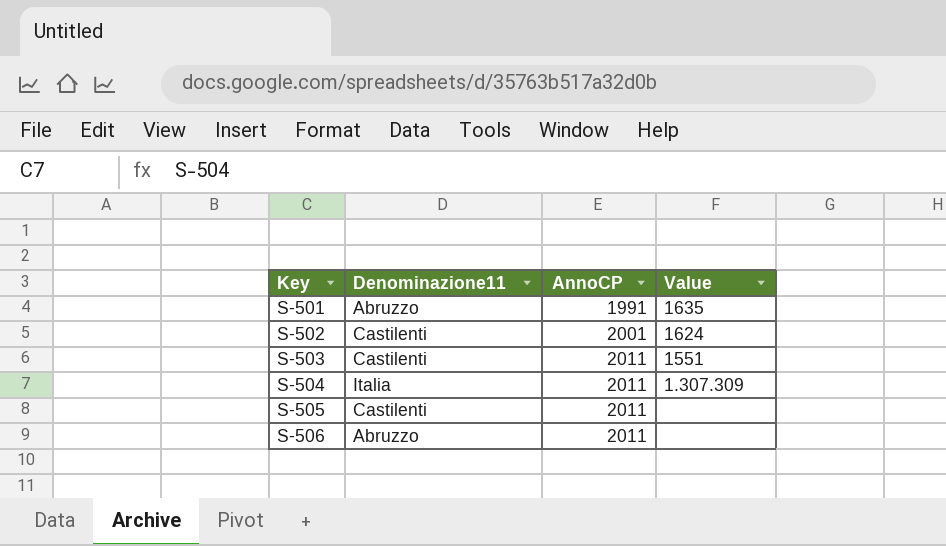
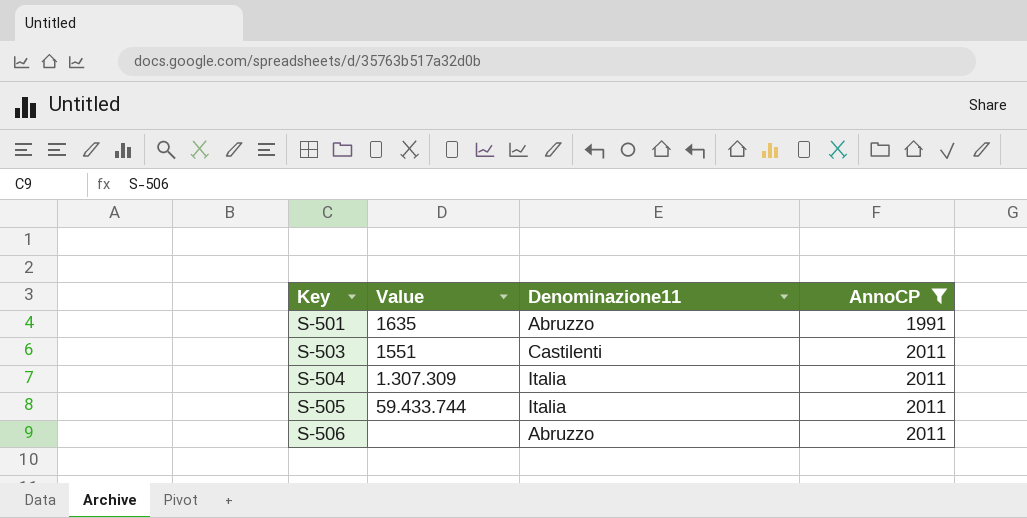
filter: none -> AnnoCP != 2001
column Value | position: 4 -> 2
S-505 | Value: none -> 59.433.744
S-505 | Denominazione11: Castilenti -> Italia

